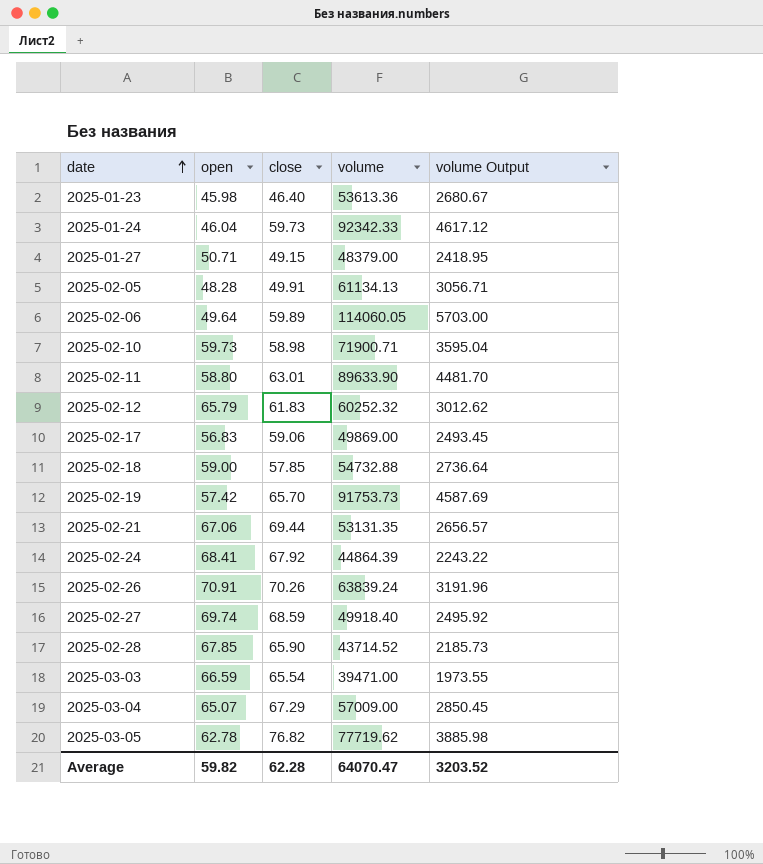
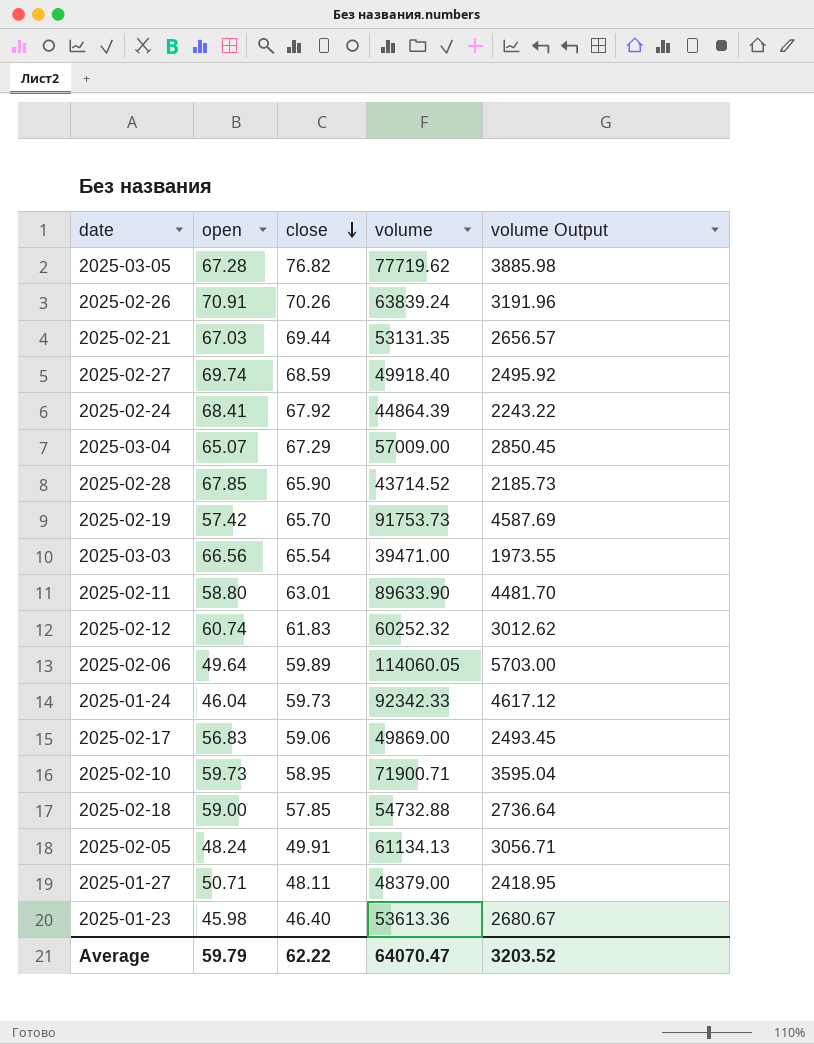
row order: date ascending -> close descending
2025-03-05 | open: 62.78 -> 67.28
2025-02-21 | open: 67.06 -> 67.03
2025-03-03 | open: 66.59 -> 66.56
2025-02-12 | open: 65.79 -> 60.74
2025-02-10 | close: 58.98 -> 58.95
2025-02-05 | open: 48.28 -> 48.24
2025-01-27 | close: 49.15 -> 48.11
Average | open: 59.82 -> 59.79
Average | close: 62.28 -> 62.22

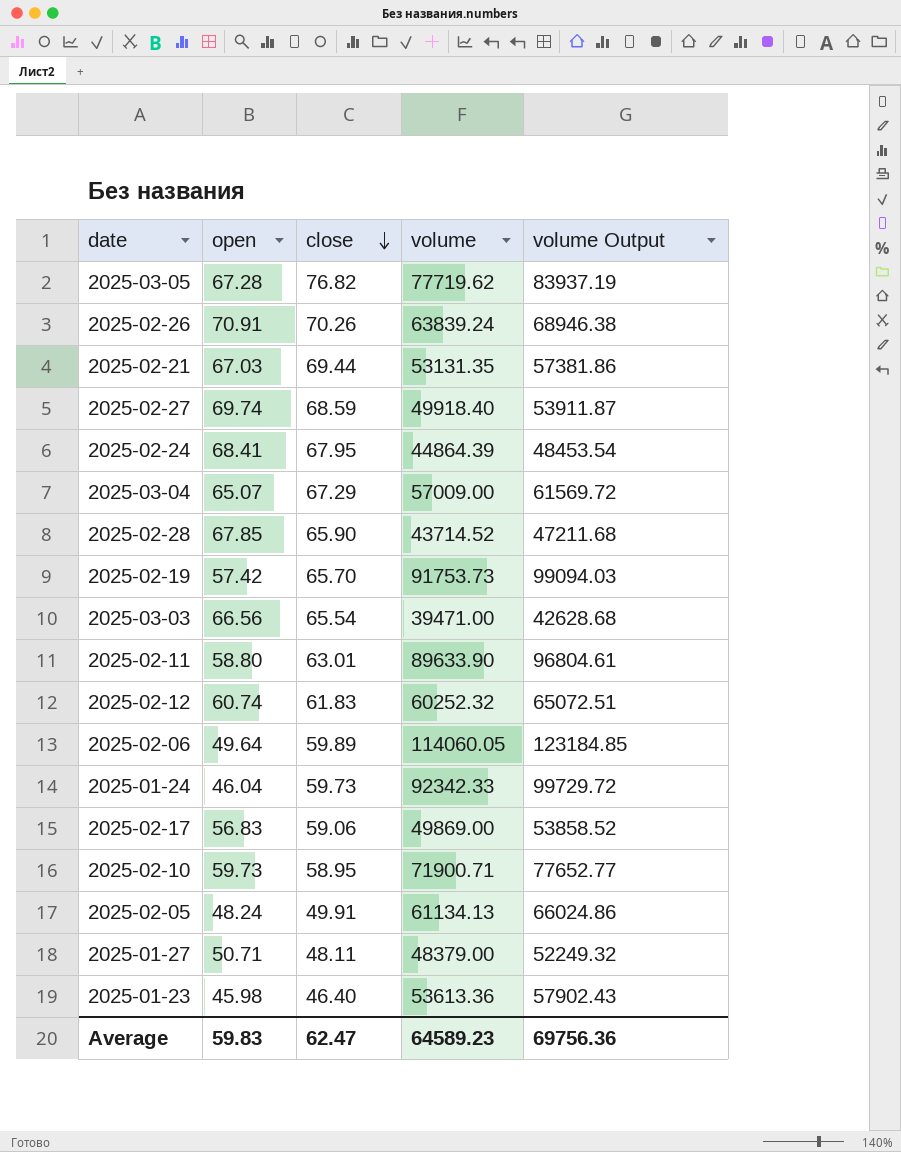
column volume Output | formula: [volume] * 0.05 -> [volume] * 1.08
row 2025-02-18: 59.00 | 57.85 | 54732.88 | 2736.64 -> none
2025-02-24 | close: 67.92 -> 67.95
Average | open: 59.79 -> 59.83
Average | close: 62.22 -> 62.47
Average | volume: 64070.47 -> 64589.23
Average | volume Output: 3203.52 -> 69756.36

